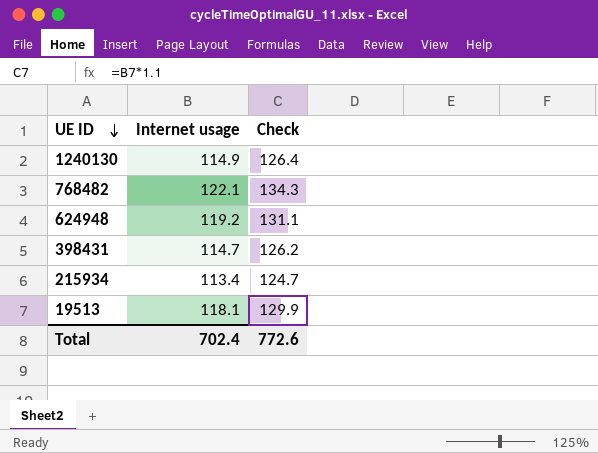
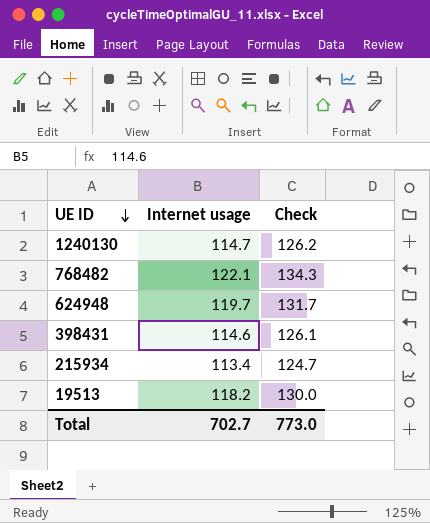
1240130 | Internet usage: 114.9 -> 114.7
1240130 | Check: 126.4 -> 126.2
624948 | Internet usage: 119.2 -> 119.7
624948 | Check: 131.1 -> 131.7
398431 | Internet usage: 114.7 -> 114.6
398431 | Check: 126.2 -> 126.1
19513 | Internet usage: 118.1 -> 118.2
19513 | Check: 129.9 -> 130.0
Total | Internet usage: 702.4 -> 702.7
Total | Check: 772.6 -> 773.0

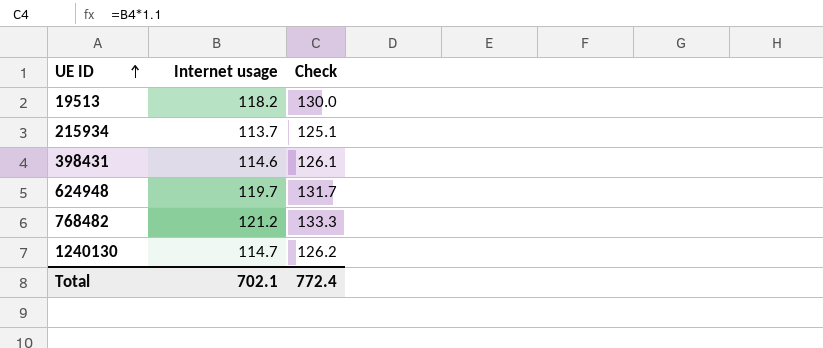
row order: UE ID descending -> UE ID ascending
215934 | Internet usage: 113.4 -> 113.7
215934 | Check: 124.7 -> 125.1
768482 | Internet usage: 122.1 -> 121.2
768482 | Check: 134.3 -> 133.3
Total | Internet usage: 702.7 -> 702.1
Total | Check: 773.0 -> 772.4

